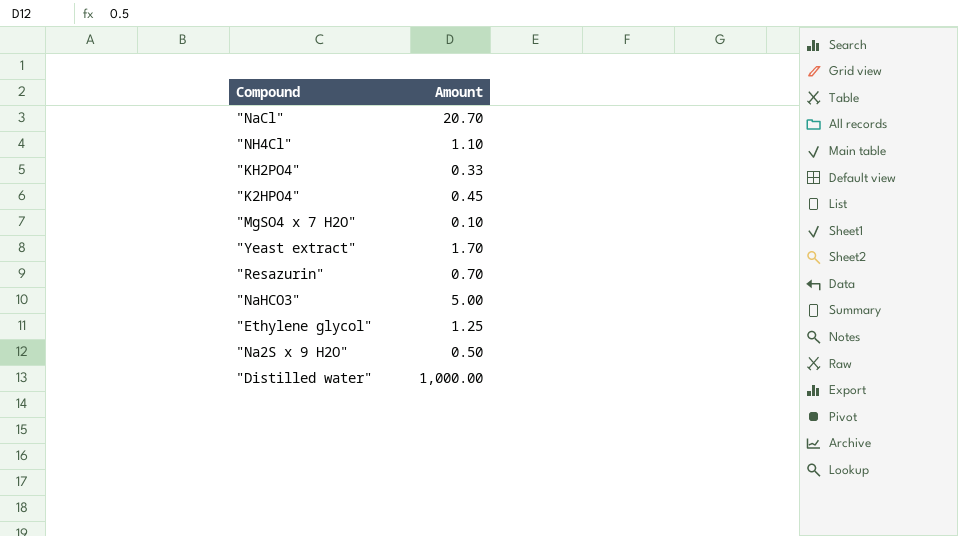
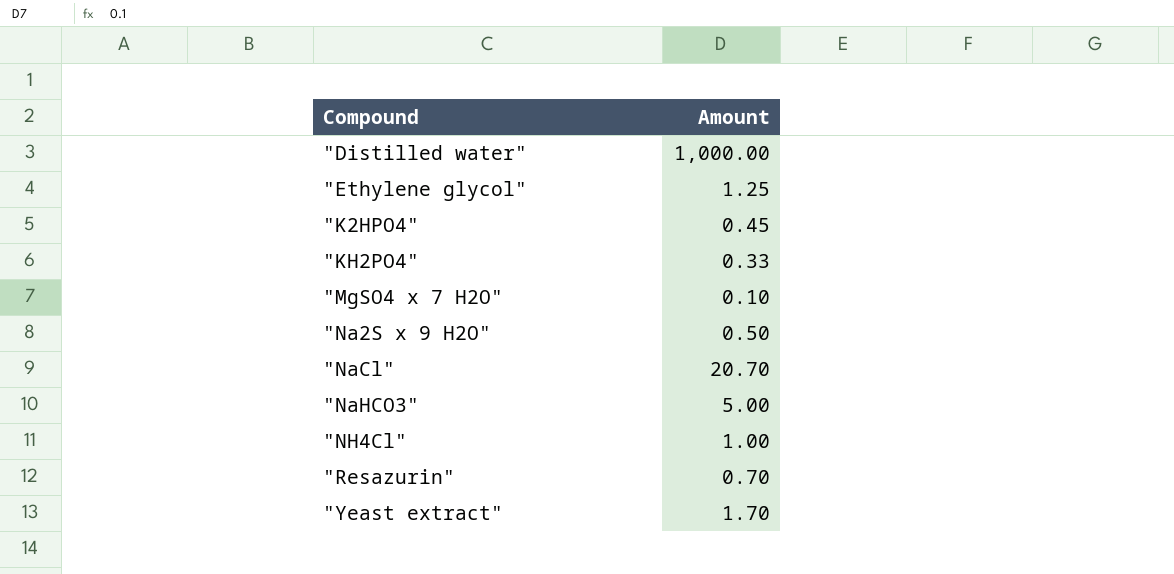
row order: none -> Compound ascending
"NH4Cl" | Amount: 1.10 -> 1.00

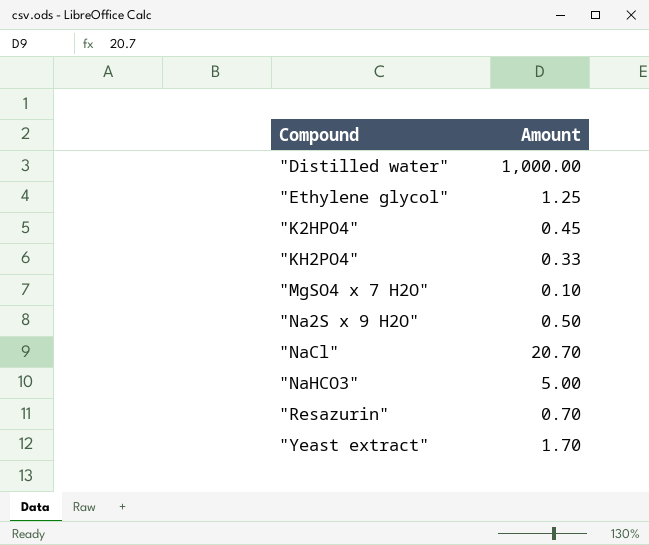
row "NH4Cl": 1.00 -> none

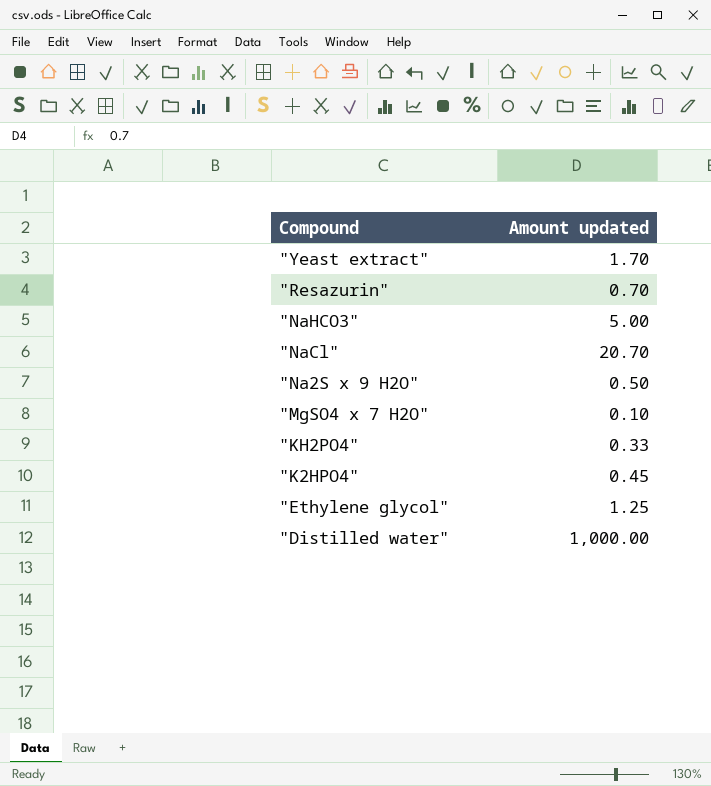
row order: Compound ascending -> Compound descending
column name: Amount -> Amount updated

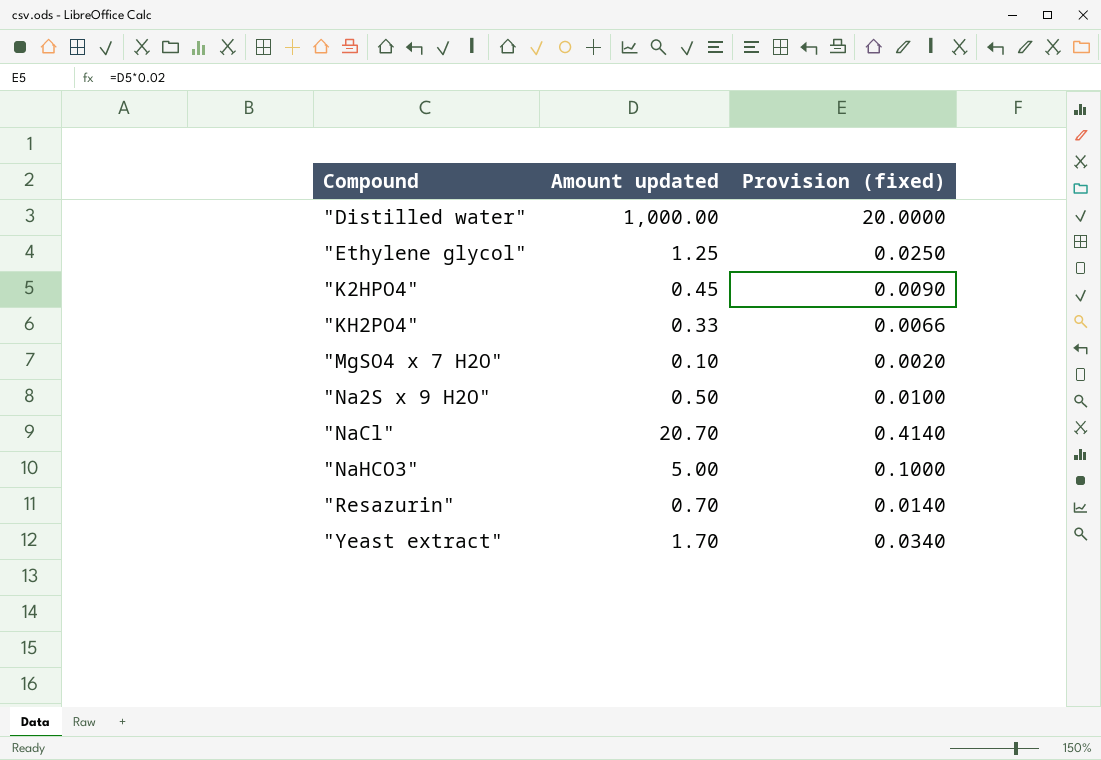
row order: Compound descending -> Compound ascending
column Provision (fixed) | formula: none -> [Amount updated] * 0.02

